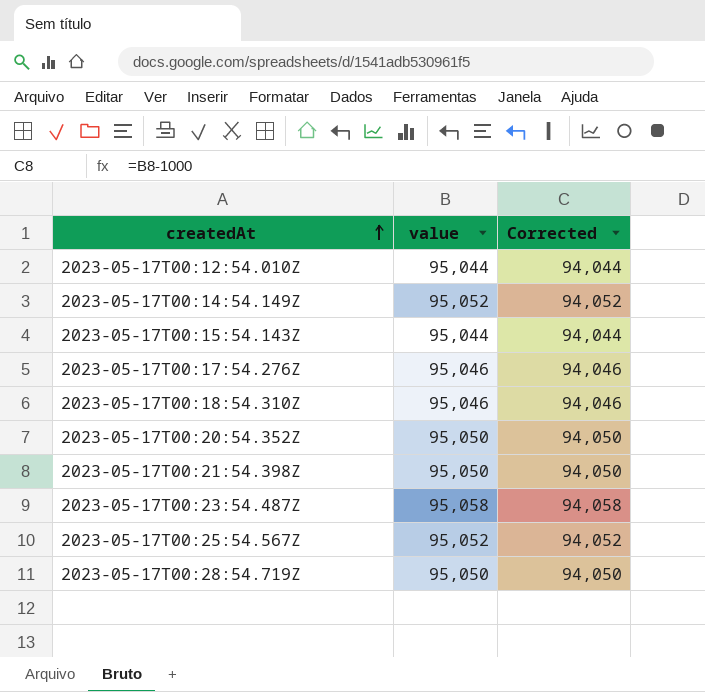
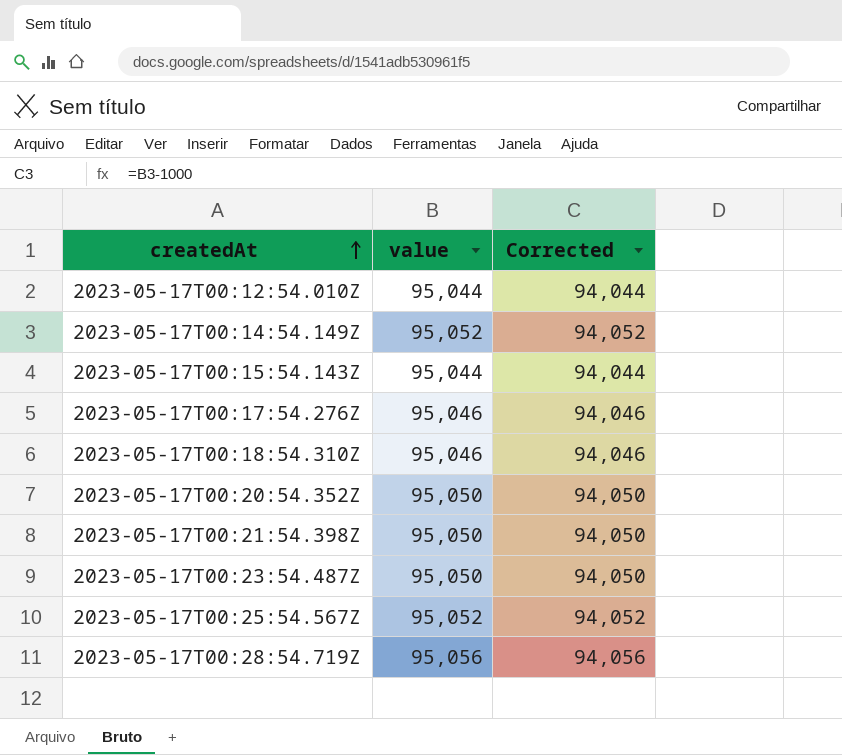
2023-05-17T00:23:54.487Z | value: 95,058 -> 95,050
2023-05-17T00:23:54.487Z | Corrected: 94,058 -> 94,050
2023-05-17T00:28:54.719Z | value: 95,050 -> 95,056
2023-05-17T00:28:54.719Z | Corrected: 94,050 -> 94,056

